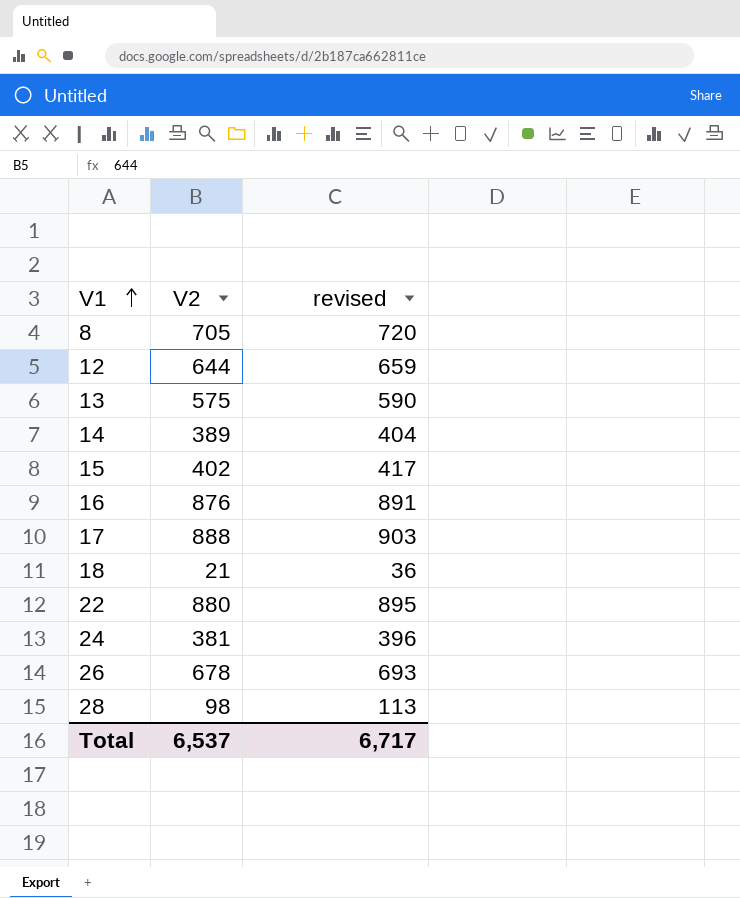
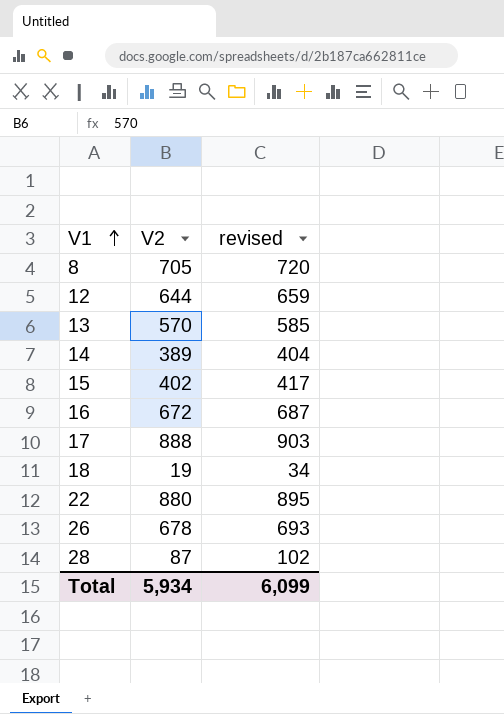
row 24: 381 | 396 -> none
13 | V2: 575 -> 570
13 | revised: 590 -> 585
16 | V2: 876 -> 672
16 | revised: 891 -> 687
18 | V2: 21 -> 19
18 | revised: 36 -> 34
28 | V2: 98 -> 87
28 | revised: 113 -> 102
Total | V2: 6,537 -> 5,934
Total | revised: 6,717 -> 6,099

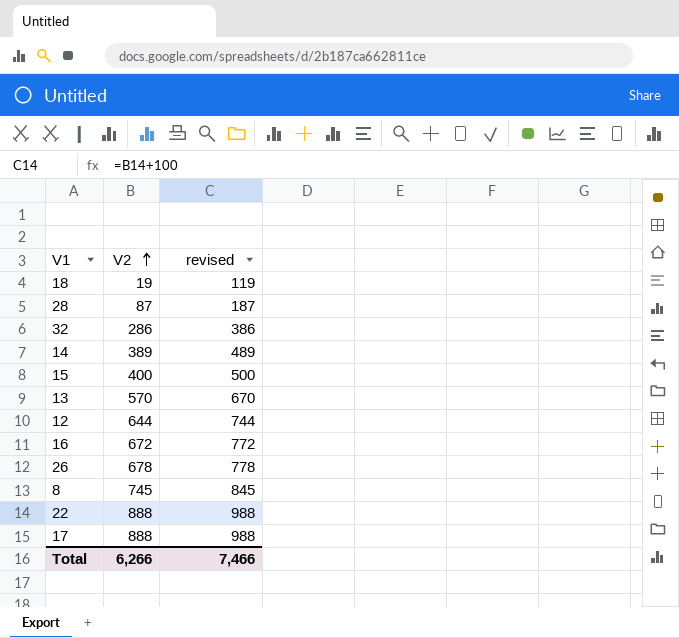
row order: V1 ascending -> V2 ascending
column revised | formula: [V2] + 15 -> [V2] + 100
row 32: none -> 286 | 386
15 | V2: 402 -> 400
8 | V2: 705 -> 745
22 | V2: 880 -> 888
Total | V2: 5,934 -> 6,266
Total | revised: 6,099 -> 7,466

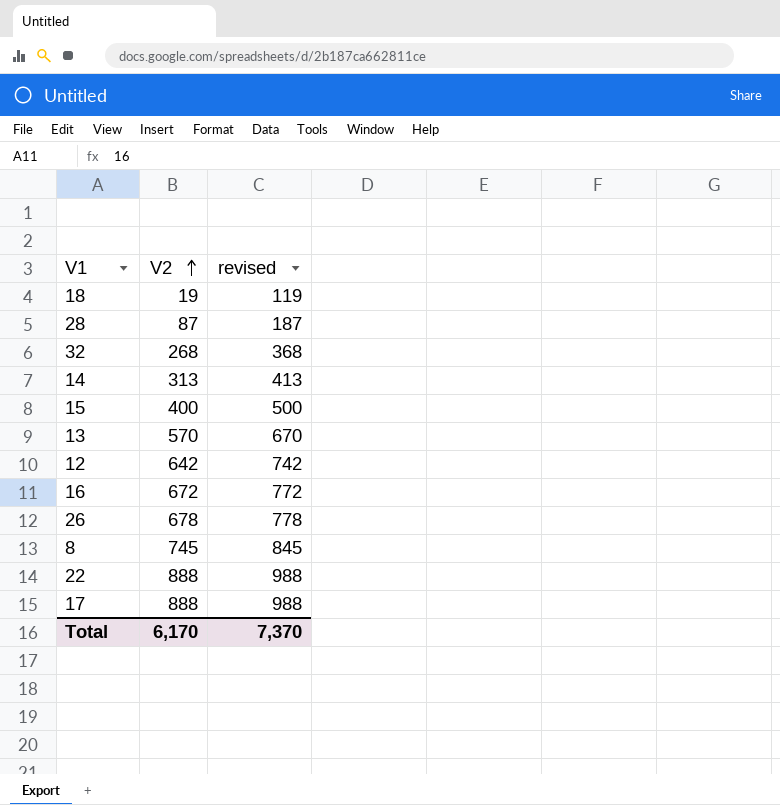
32 | V2: 286 -> 268
32 | revised: 386 -> 368
14 | V2: 389 -> 313
14 | revised: 489 -> 413
12 | V2: 644 -> 642
12 | revised: 744 -> 742
Total | V2: 6,266 -> 6,170
Total | revised: 7,466 -> 7,370

